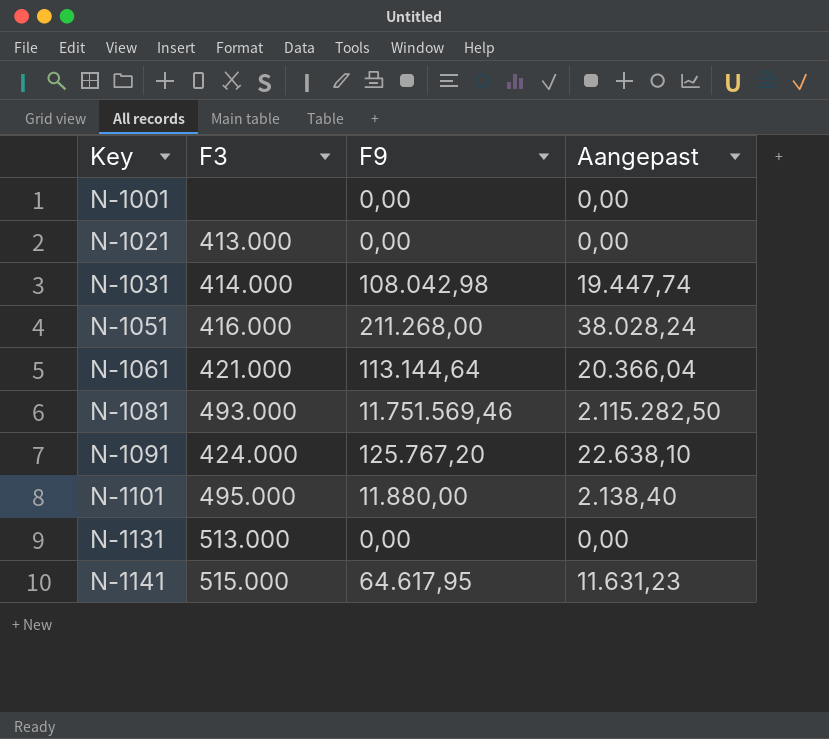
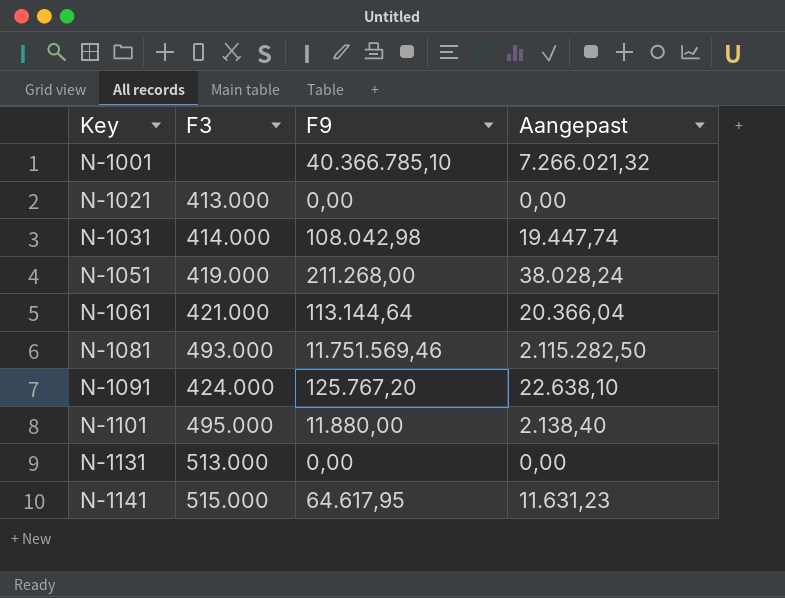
N-1001 | F9: 0,00 -> 40.366.785,10
N-1001 | Aangepast: 0,00 -> 7.266.021,32
N-1051 | F3: 416.000 -> 419.000

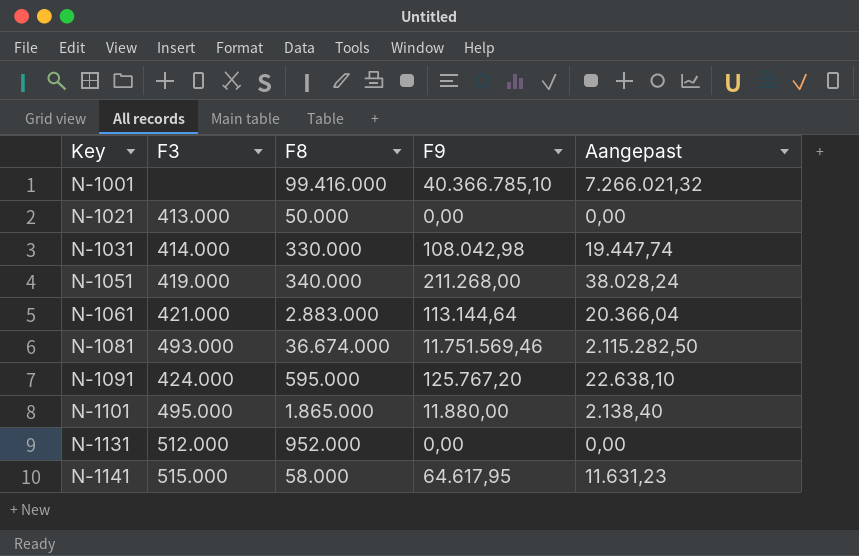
column F8 | position: none -> 3
N-1131 | F3: 513.000 -> 512.000

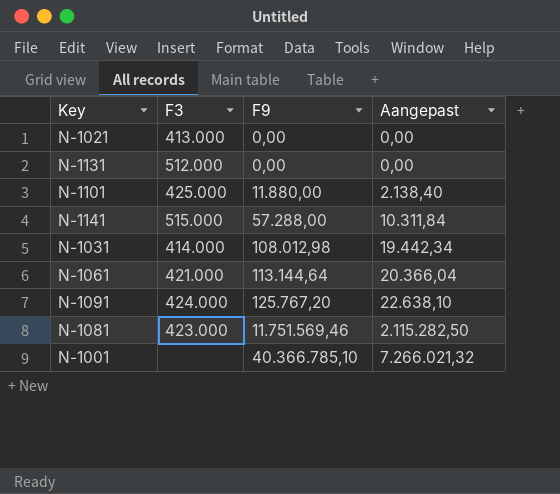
row order: Key ascending -> F9 ascending
column F8 | position: 3 -> none
row N-1051: 419.000 | 340.000 | 211.268,00 | 38.028,24 -> none
N-1101 | F3: 495.000 -> 425.000
N-1141 | F9: 64.617,95 -> 57.288,00
N-1141 | Aangepast: 11.631,23 -> 10.311,84
N-1031 | F9: 108.042,98 -> 108.012,98
N-1031 | Aangepast: 19.447,74 -> 19.442,34
N-1081 | F3: 493.000 -> 423.000

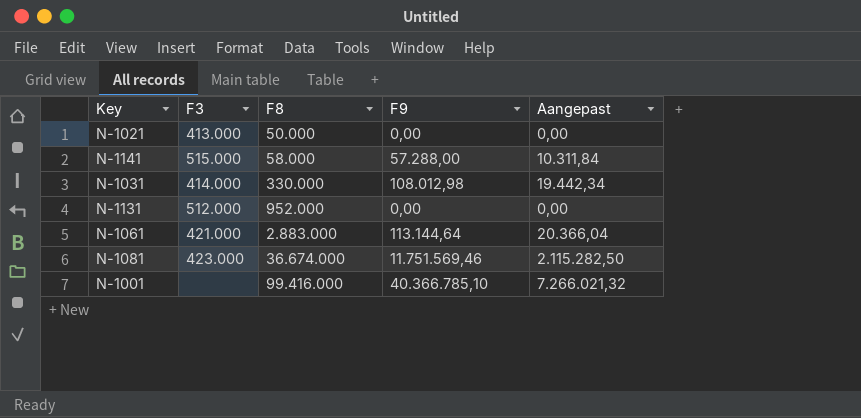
row order: F9 ascending -> F8 ascending
column F8 | position: none -> 3
row N-1101: 425.000 | 11.880,00 | 2.138,40 -> none
row N-1091: 424.000 | 125.767,20 | 22.638,10 -> none

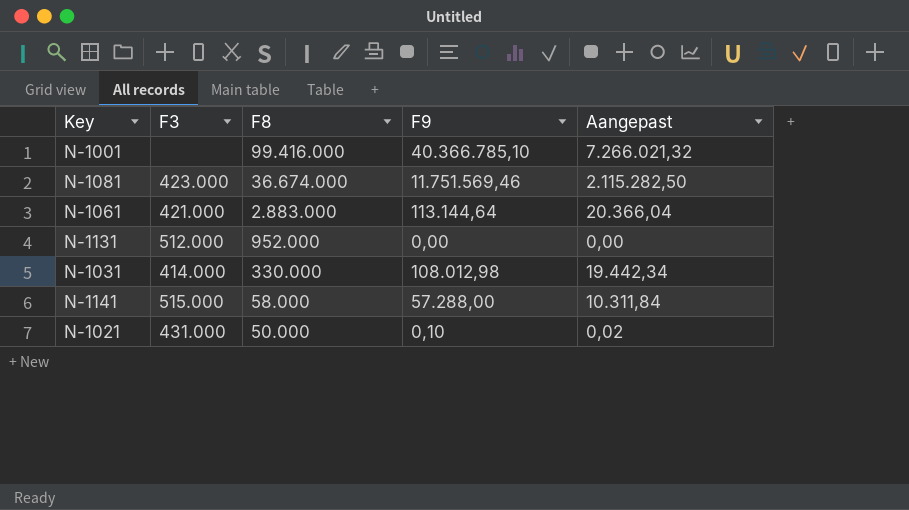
row order: F8 ascending -> F8 descending
N-1021 | F3: 413.000 -> 431.000
N-1021 | F9: 0,00 -> 0,10
N-1021 | Aangepast: 0,00 -> 0,02

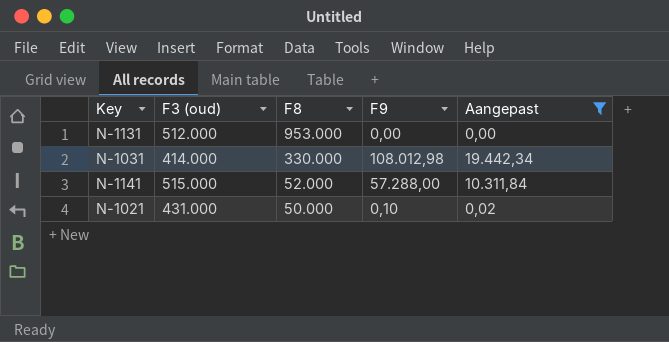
filter: none -> Aangepast <= 19.442,34
column name: F3 -> F3 (oud)
N-1131 | F8: 952.000 -> 953.000
N-1141 | F8: 58.000 -> 52.000

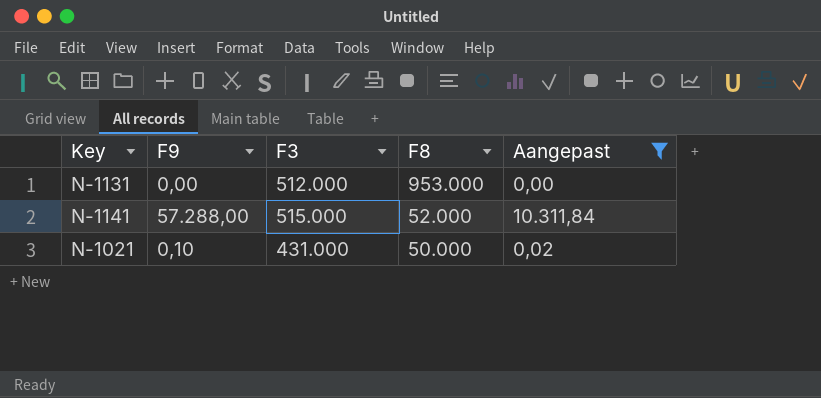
column F9 | position: 4 -> 2
column name: F3 (oud) -> F3
row N-1031: 414.000 | 330.000 | 108.012,98 | 19.442,34 -> none

